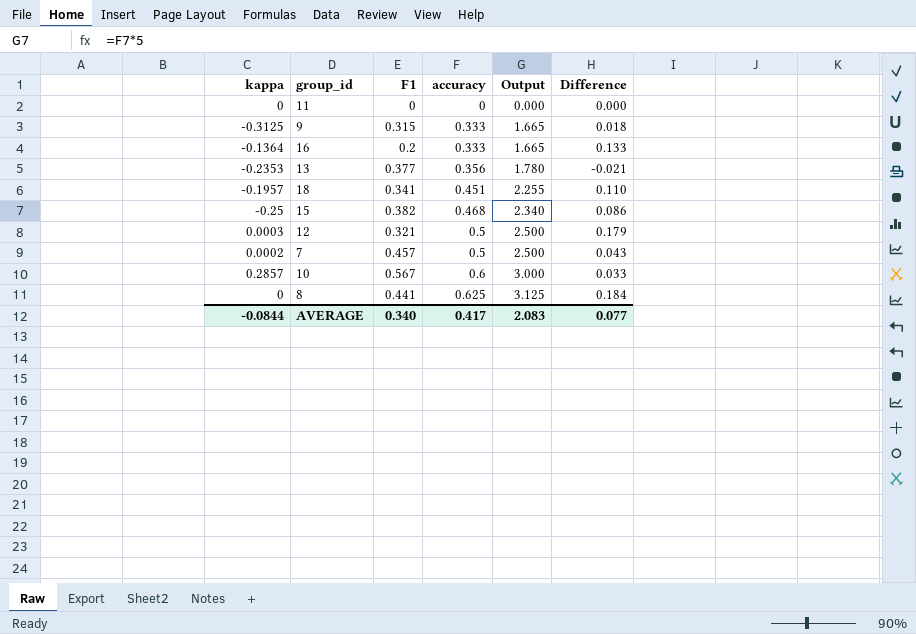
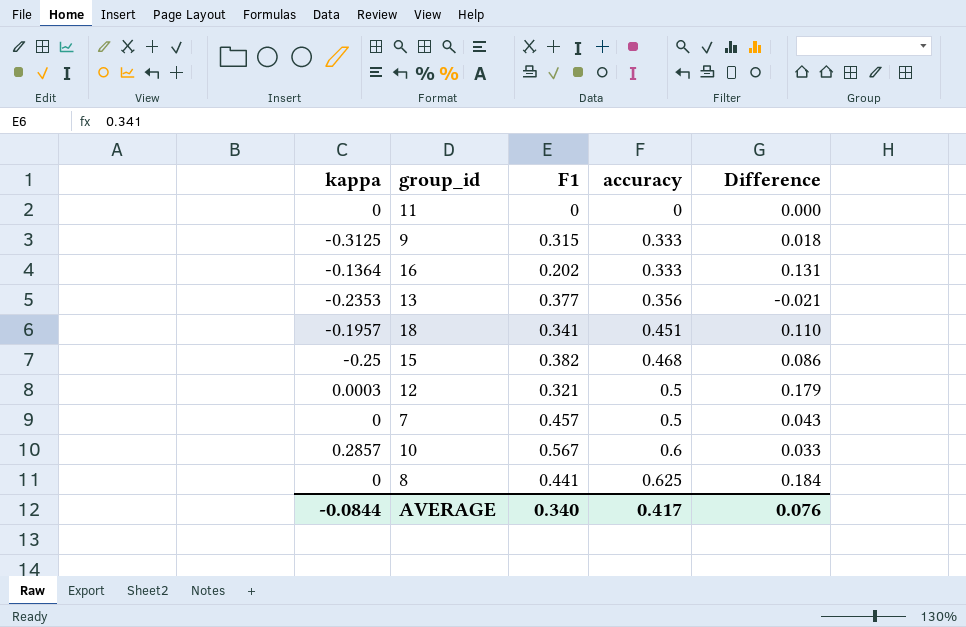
column Output | formula: [accuracy] * 5 -> none
16 | F1: 0.2 -> 0.202
16 | Difference: 0.133 -> 0.131
7 | kappa: 0.0002 -> 0
AVERAGE | Difference: 0.077 -> 0.076

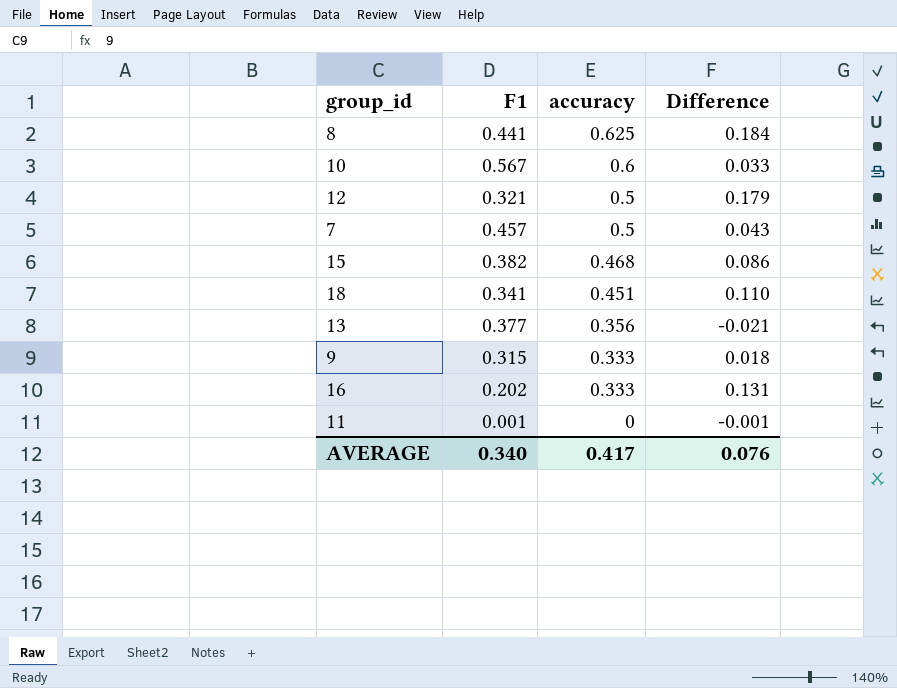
row order: accuracy ascending -> accuracy descending
column kappa | position: 1 -> none
11 | F1: 0 -> 0.001
11 | Difference: 0.000 -> -0.001

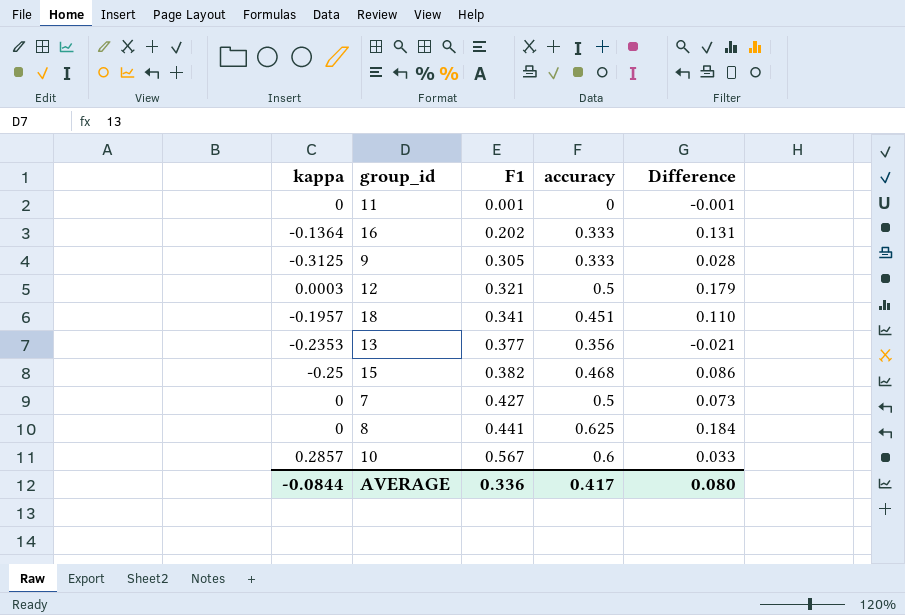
row order: accuracy descending -> F1 ascending
column kappa | position: none -> 1
9 | F1: 0.315 -> 0.305
9 | Difference: 0.018 -> 0.028
7 | F1: 0.457 -> 0.427
7 | Difference: 0.043 -> 0.073
AVERAGE | F1: 0.340 -> 0.336
AVERAGE | Difference: 0.076 -> 0.080

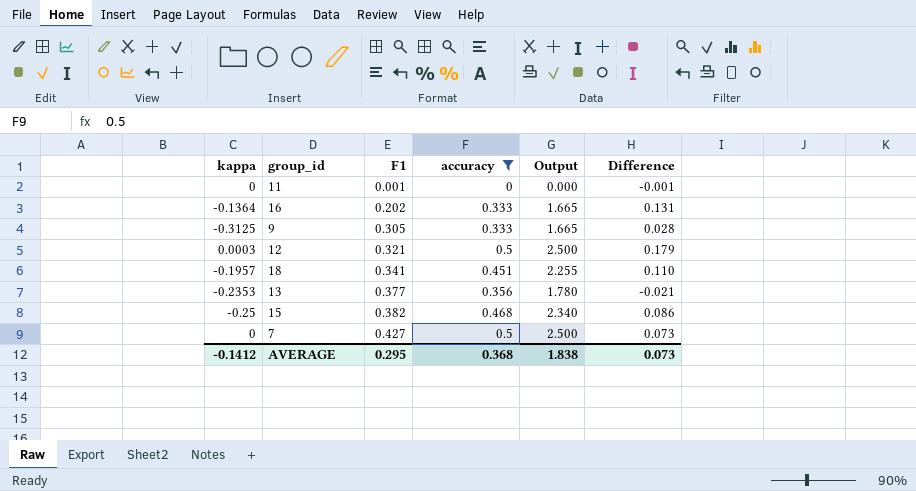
filter: none -> accuracy <= 0.5
column Output | formula: none -> [accuracy] * 5
AVERAGE | kappa: -0.0844 -> -0.1412
AVERAGE | F1: 0.336 -> 0.295
AVERAGE | accuracy: 0.417 -> 0.368
AVERAGE | Difference: 0.080 -> 0.073

